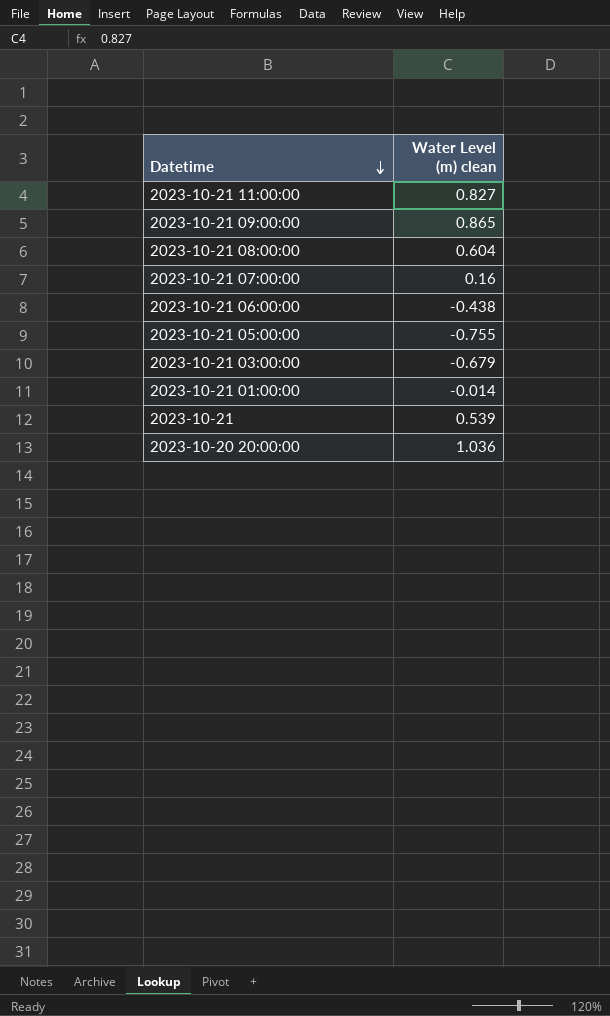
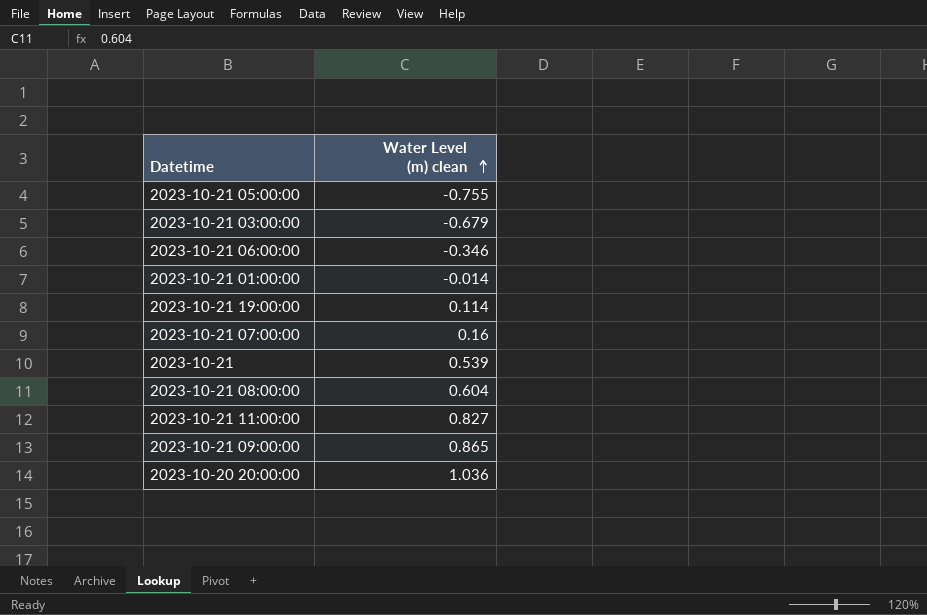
row order: Datetime descending -> Water Level (m) clean ascending
2023-10-21 06:00:00 | Water Level (m) clean: -0.438 -> -0.346
row 2023-10-21 19:00:00: none -> 0.114

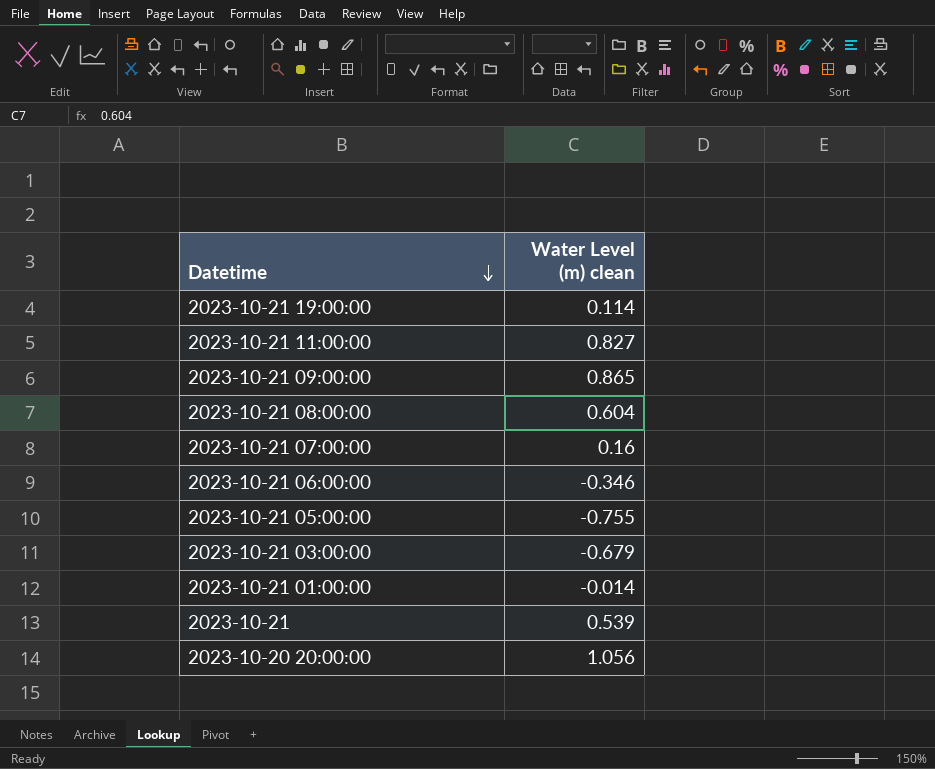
row order: Water Level (m) clean ascending -> Datetime descending
2023-10-20 20:00:00 | Water Level (m) clean: 1.036 -> 1.056

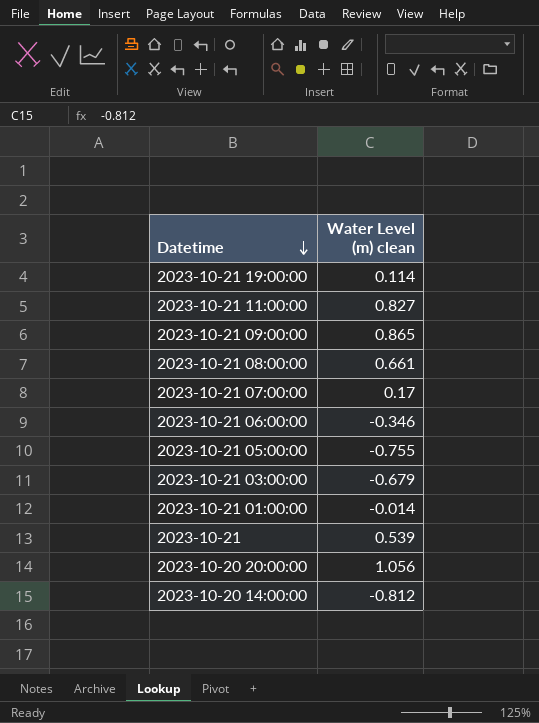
2023-10-21 08:00:00 | Water Level (m) clean: 0.604 -> 0.661
2023-10-21 07:00:00 | Water Level (m) clean: 0.16 -> 0.17
row 2023-10-20 14:00:00: none -> -0.812

